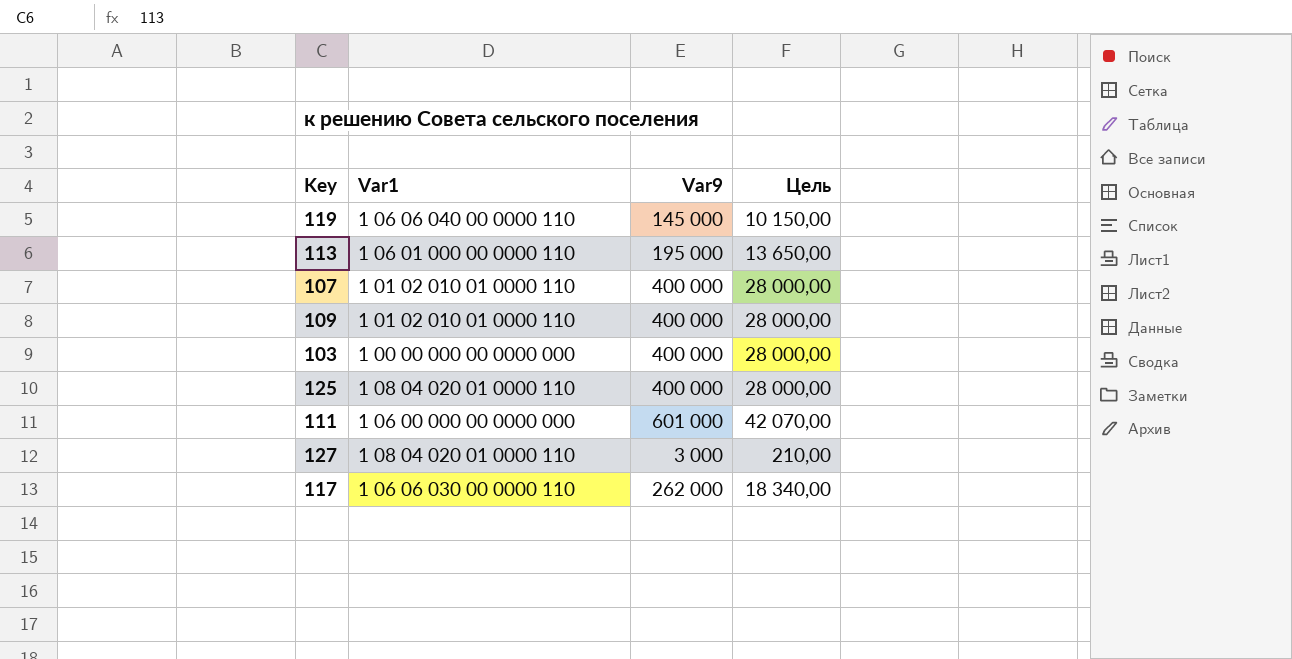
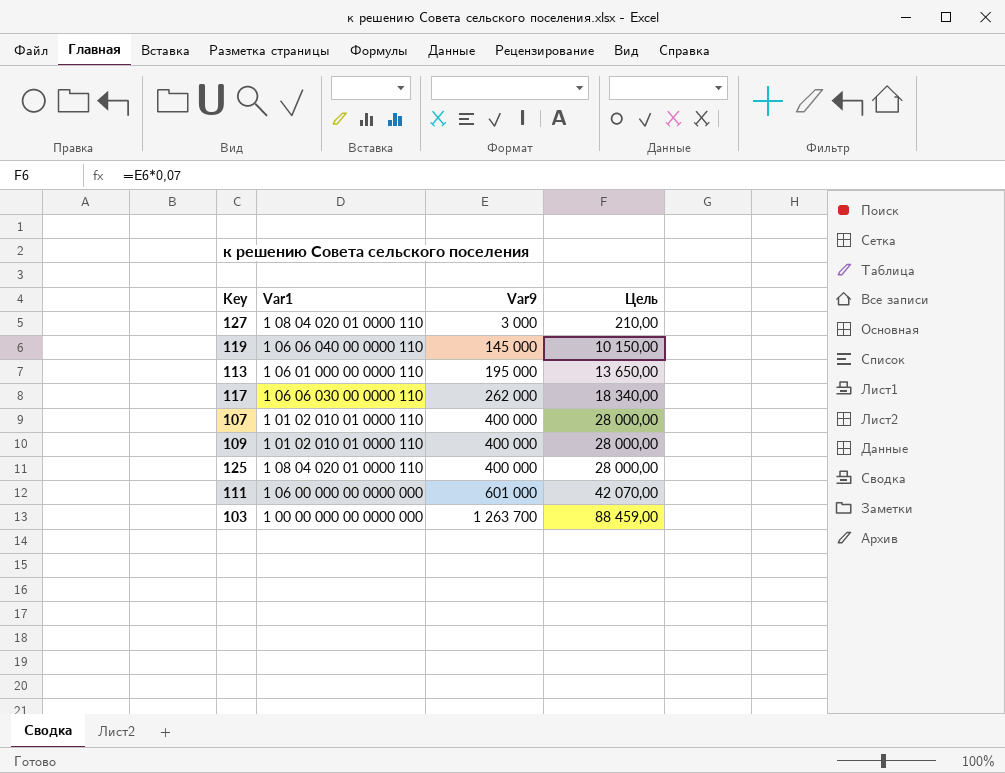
row order: none -> Var9 ascending
103 | Var9: 400 000 -> 1 263 700
103 | Цель: 28 000,00 -> 88 459,00

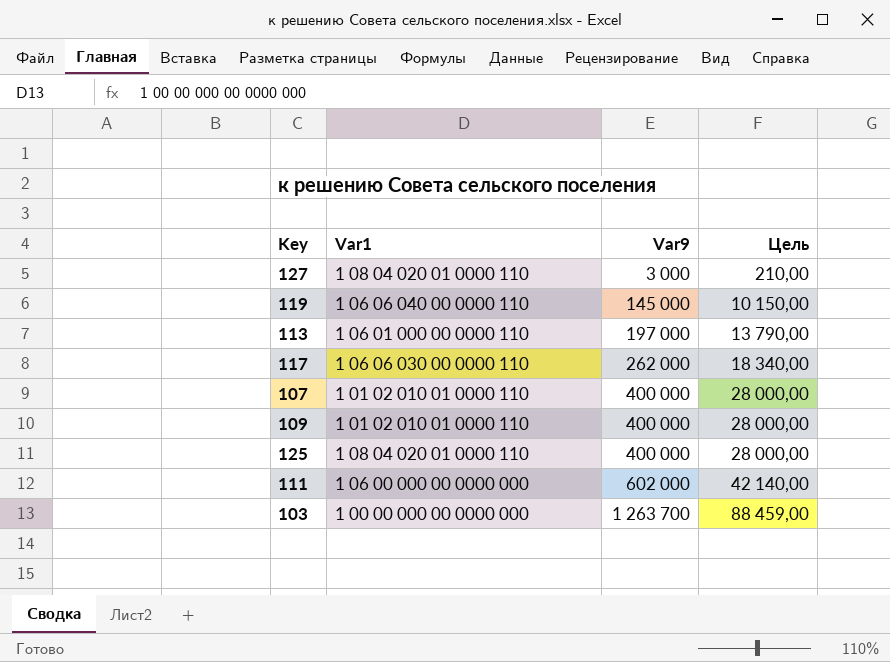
113 | Var9: 195 000 -> 197 000
113 | Цель: 13 650,00 -> 13 790,00
111 | Var9: 601 000 -> 602 000
111 | Цель: 42 070,00 -> 42 140,00

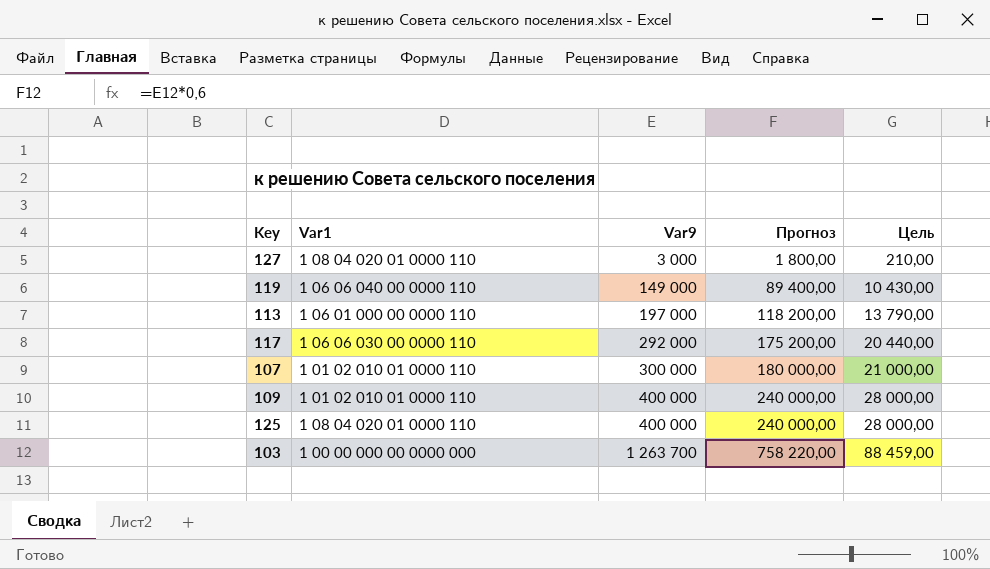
column Прогноз | formula: none -> [Var9] * 0,6
row 111: 1 06 00 000 00 0000 000 | 602 000 | 42 140,00 -> none
119 | Var9: 145 000 -> 149 000
119 | Цель: 10 150,00 -> 10 430,00
117 | Var9: 262 000 -> 292 000
117 | Цель: 18 340,00 -> 20 440,00
107 | Var9: 400 000 -> 300 000
107 | Цель: 28 000,00 -> 21 000,00

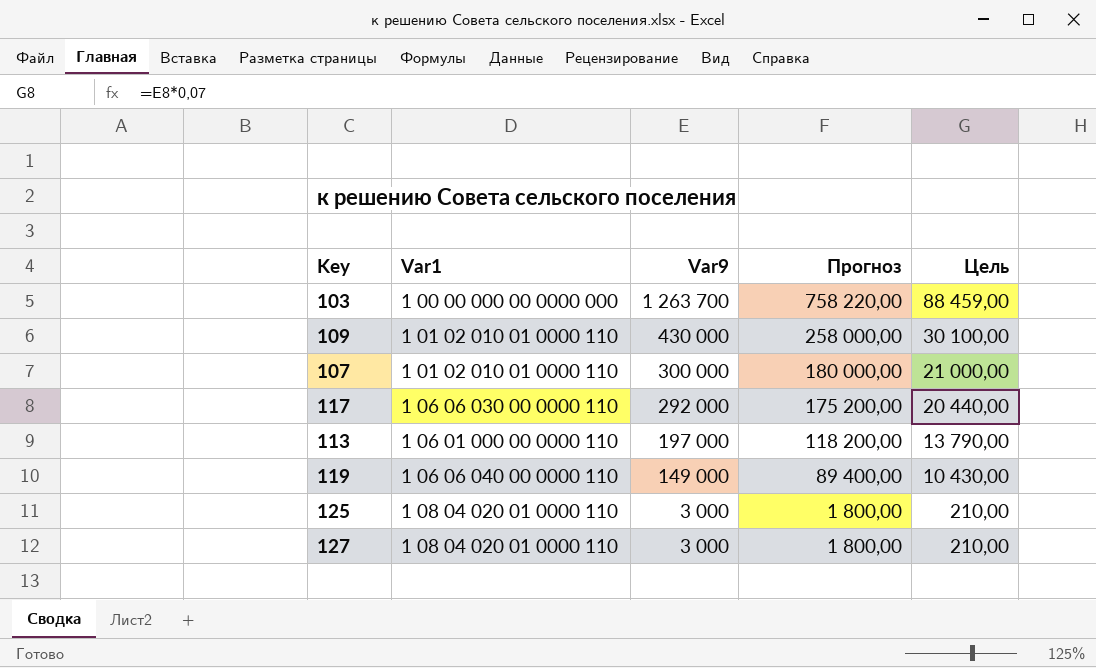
row order: Var9 ascending -> Var9 descending
109 | Var9: 400 000 -> 430 000
109 | Прогноз: 240 000,00 -> 258 000,00
109 | Цель: 28 000,00 -> 30 100,00
125 | Var9: 400 000 -> 3 000
125 | Прогноз: 240 000,00 -> 1 800,00
125 | Цель: 28 000,00 -> 210,00

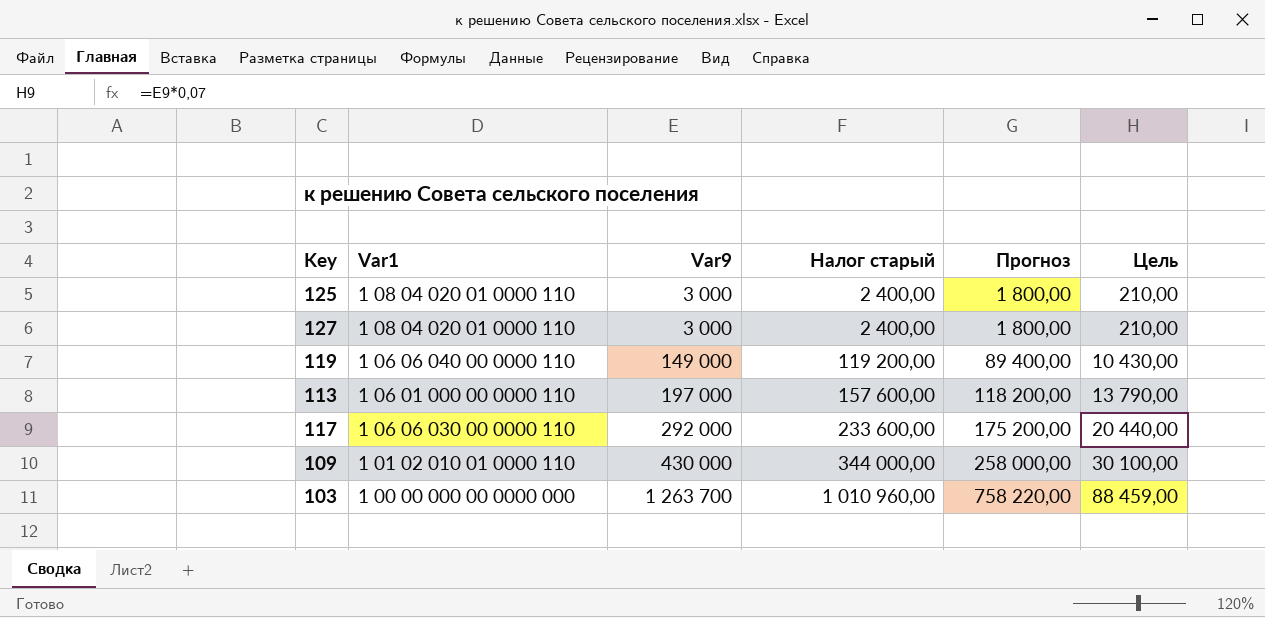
row order: Var9 descending -> Var9 ascending
column Налог старый | formula: none -> [Var9] * 0,8
row 107: 1 01 02 010 01 0000 110 | 300 000 | 180 000,00 | 21 000,00 -> none

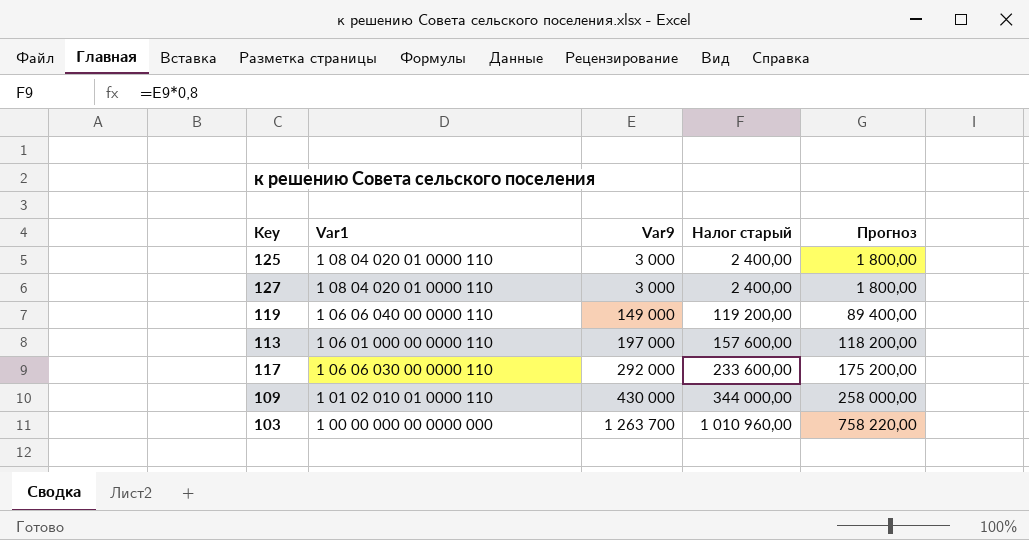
column Цель | formula: [Var9] * 0,07 -> none

